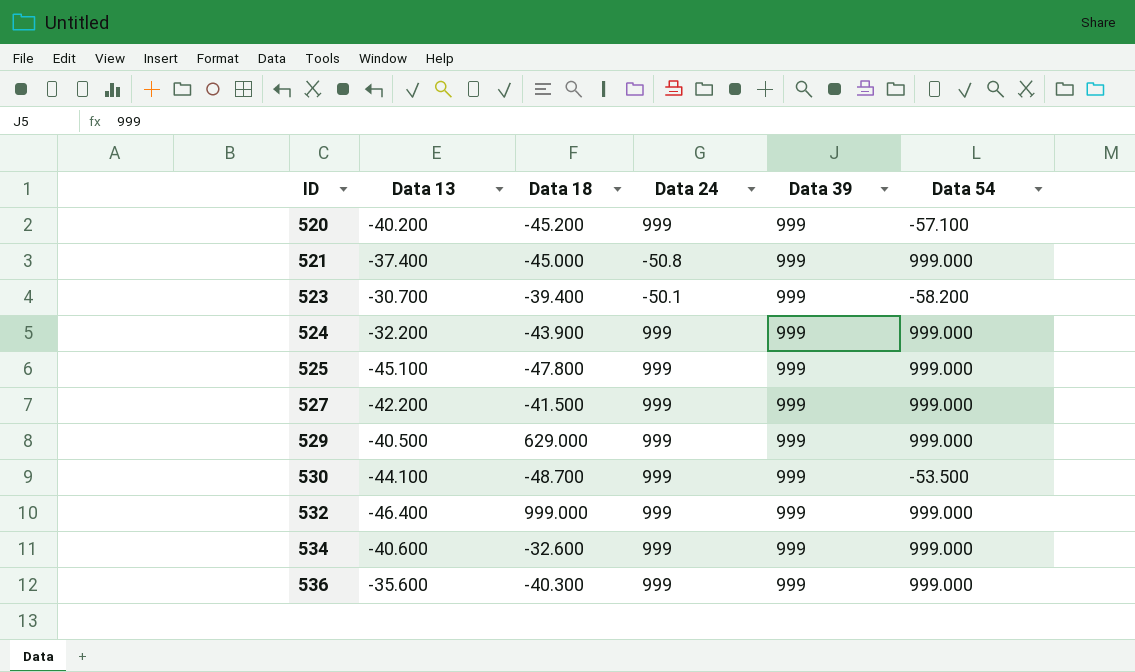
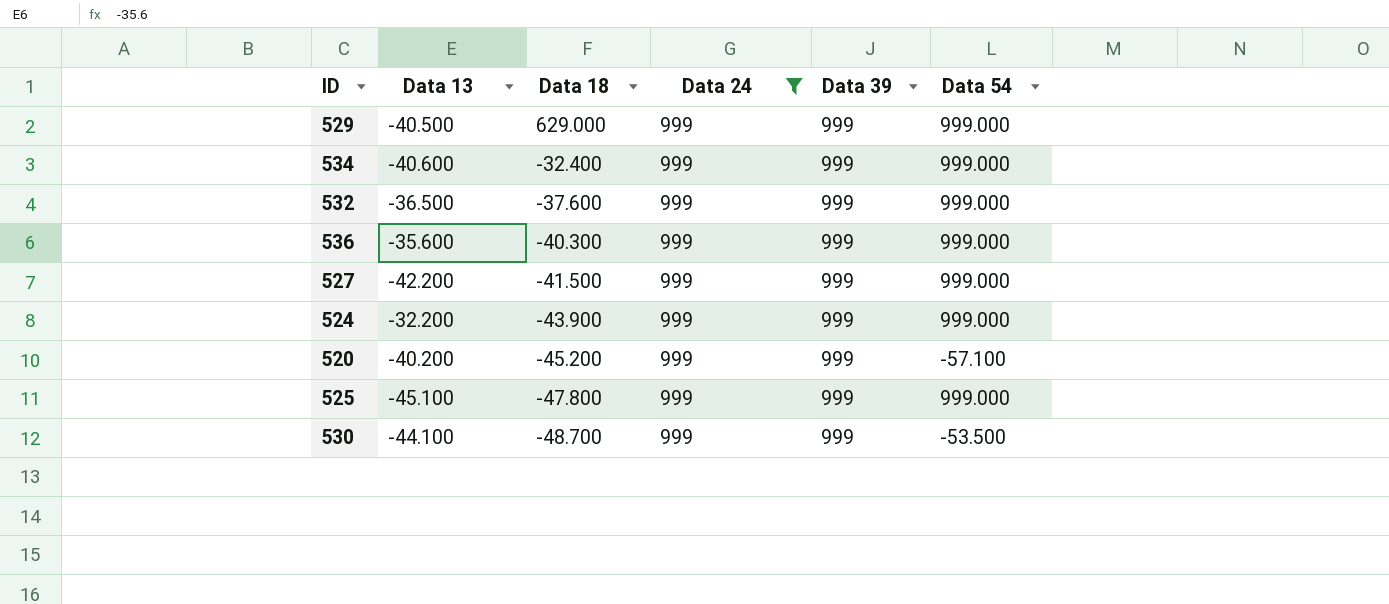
filter: none -> Data 24 = 999
row order: ID ascending -> Data 18 descending
534 | Data 18: -32.600 -> -32.400
532 | Data 13: -46.400 -> -36.500
532 | Data 18: 999.000 -> -37.600

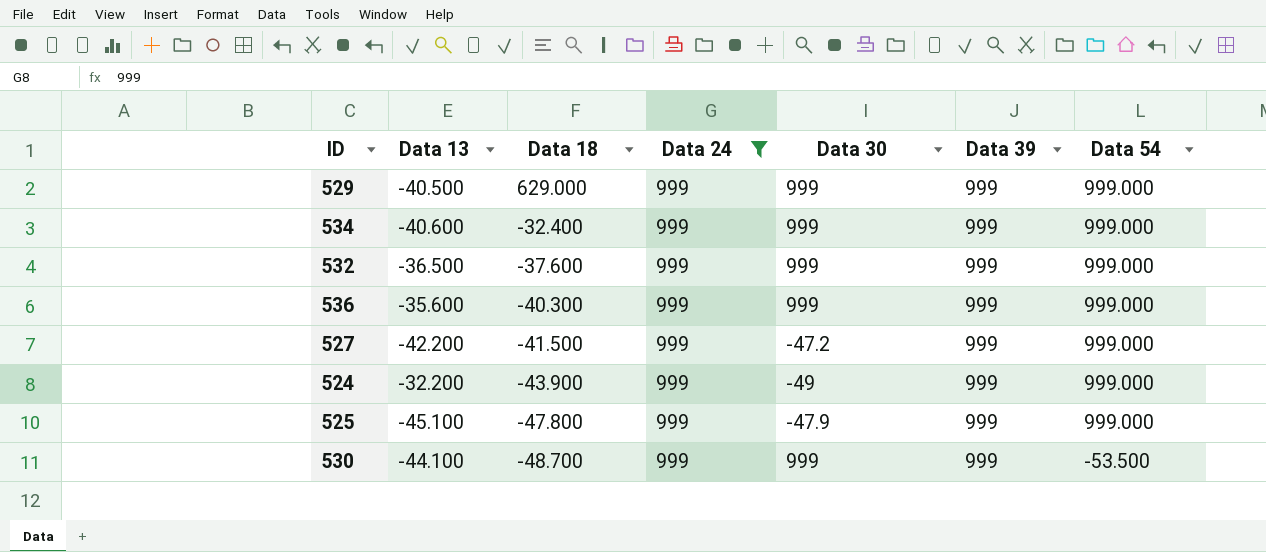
column Data 30 | position: none -> 5
row 520: -40.200 | -45.200 | 999 | 999 | -57.100 -> none

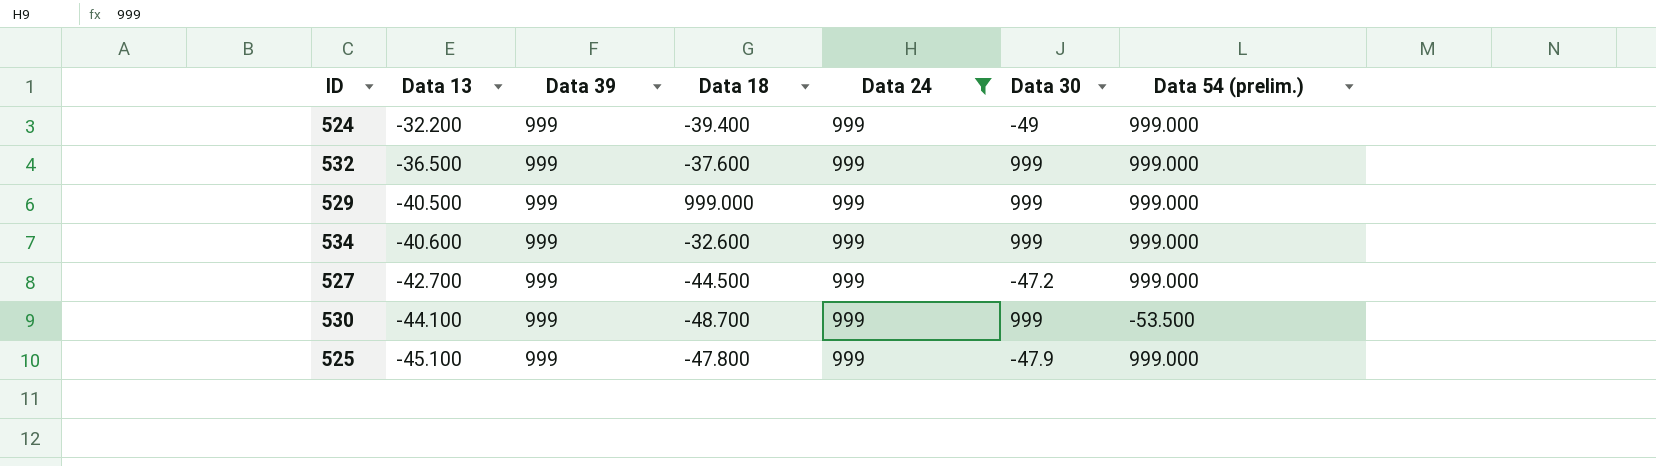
row order: Data 18 descending -> Data 13 descending
column Data 39 | position: 6 -> 3
column name: Data 54 -> Data 54 (prelim.)
row 536: -35.600 | -40.300 | 999 | 999 | 999 | 999.000 -> none
524 | Data 18: -43.900 -> -39.400
529 | Data 18: 629.000 -> 999.000
534 | Data 18: -32.400 -> -32.600
527 | Data 13: -42.200 -> -42.700
527 | Data 18: -41.500 -> -44.500

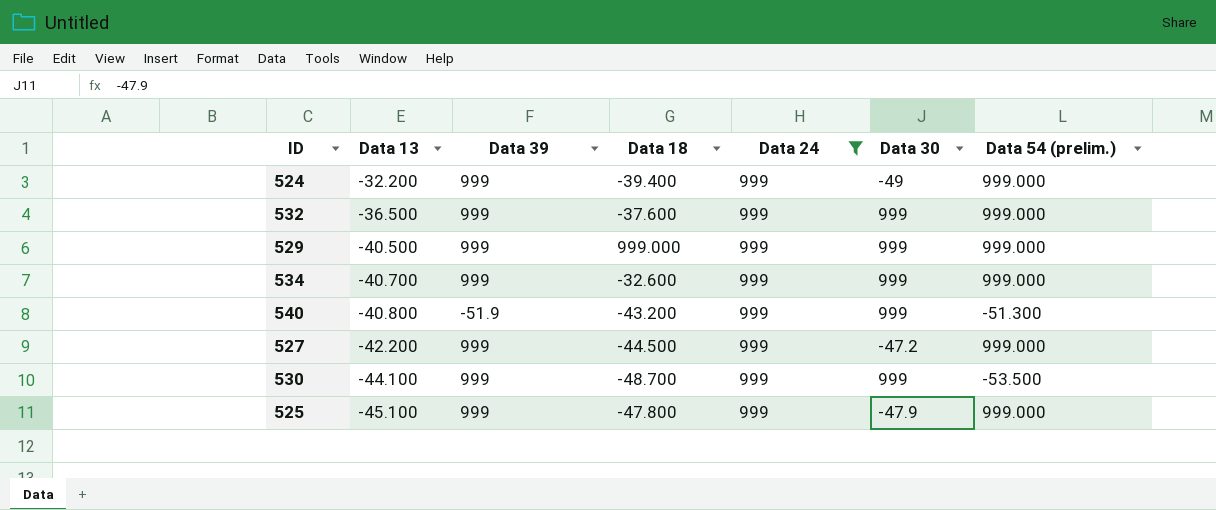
534 | Data 13: -40.600 -> -40.700
row 540: none -> -40.800 | -51.9 | -43.200 | 999 | 999 | -51.300
527 | Data 13: -42.700 -> -42.200

